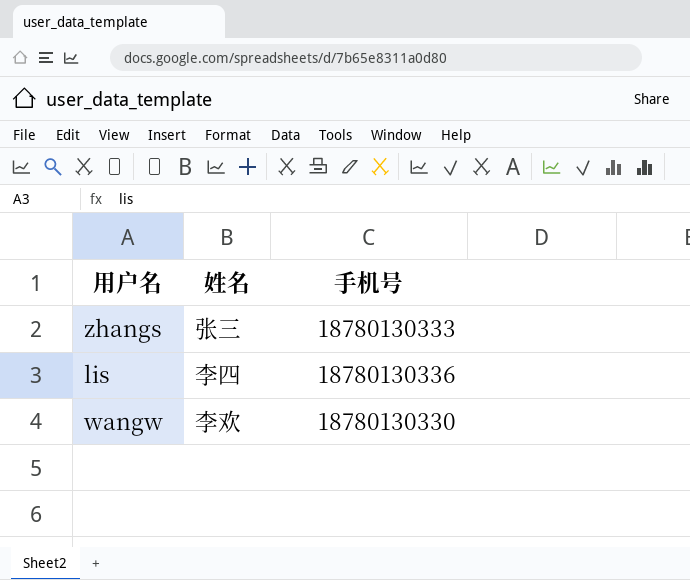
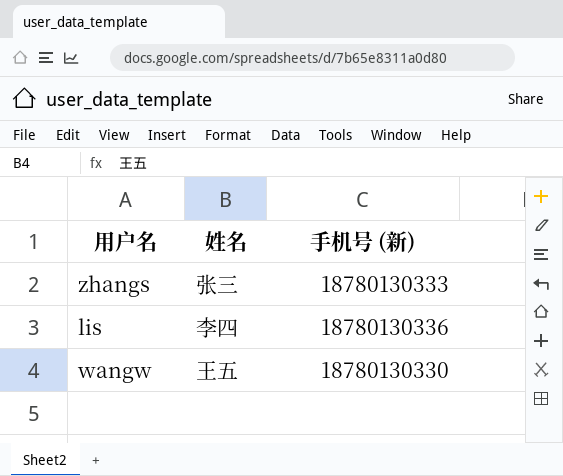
column name: 手机号 -> 手机号 (新)
wangw | 姓名: 李欢 -> 王五

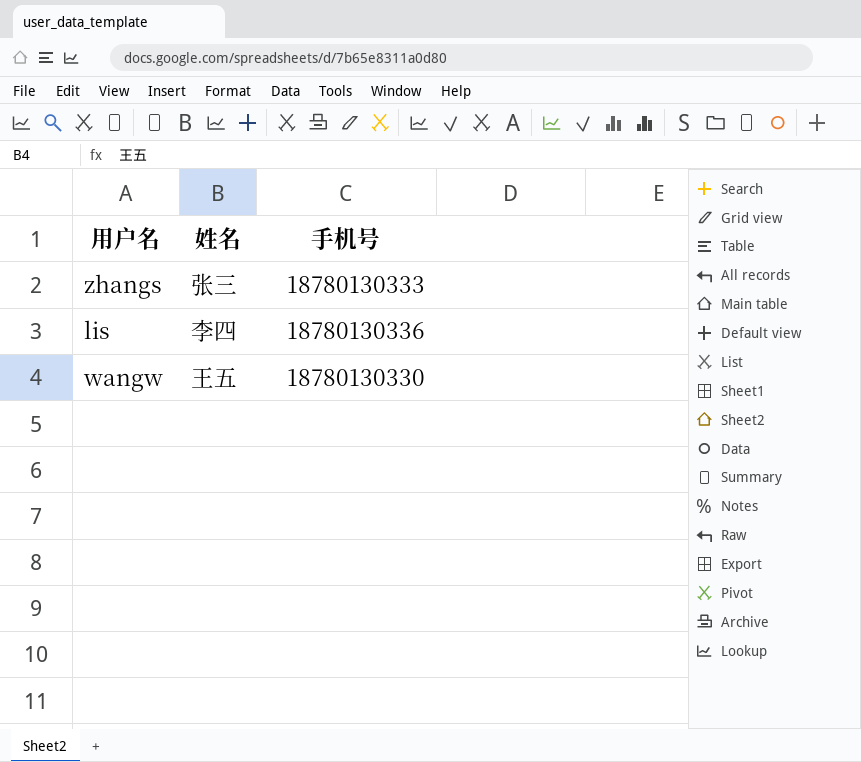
column name: 手机号 (新) -> 手机号

